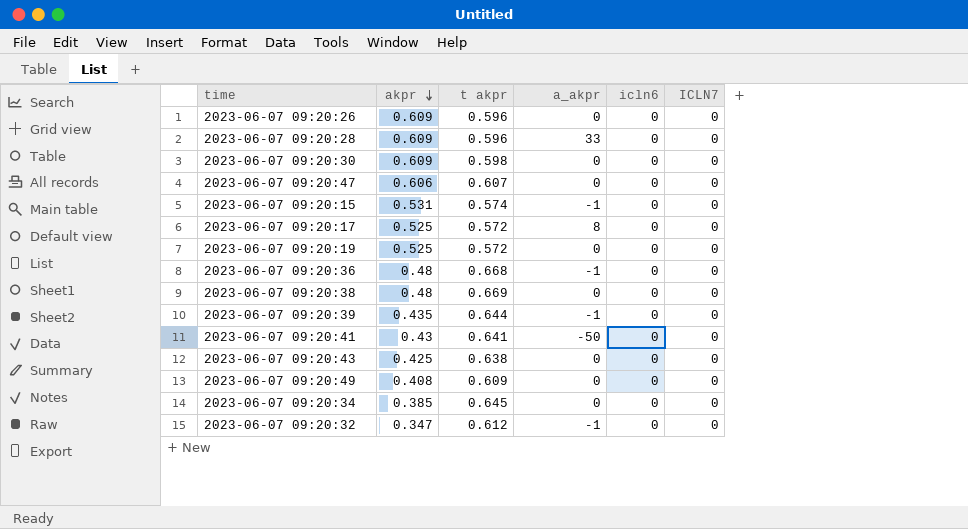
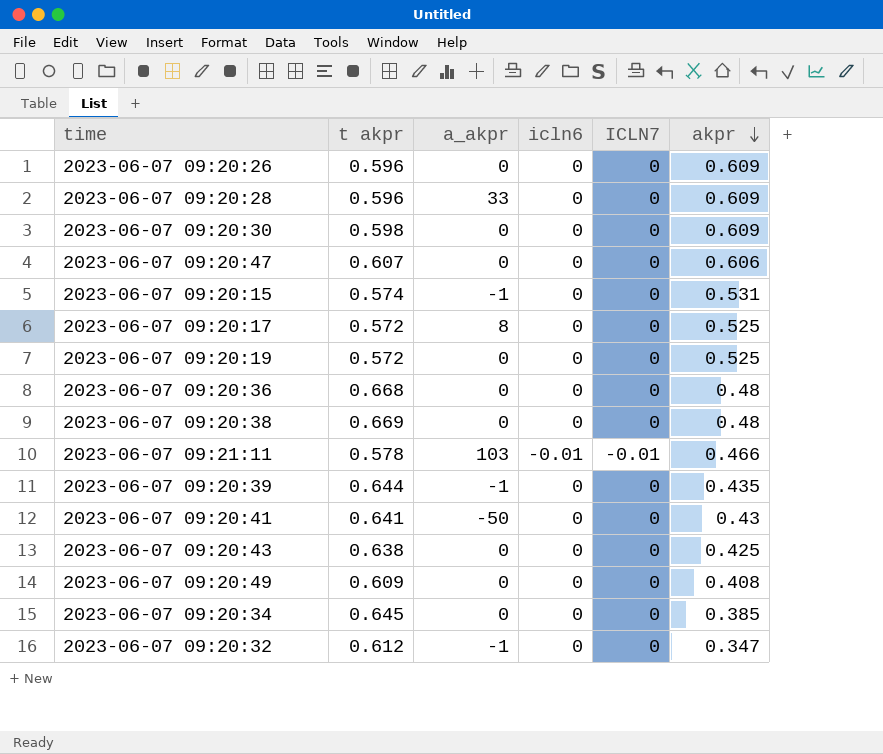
column akpr | position: 2 -> 6
2023-06-07 09:20:36 | a_akpr: -1 -> 0
row 2023-06-07 09:21:11: none -> 0.578 | 103 | -0.01 | -0.01 | 0.466

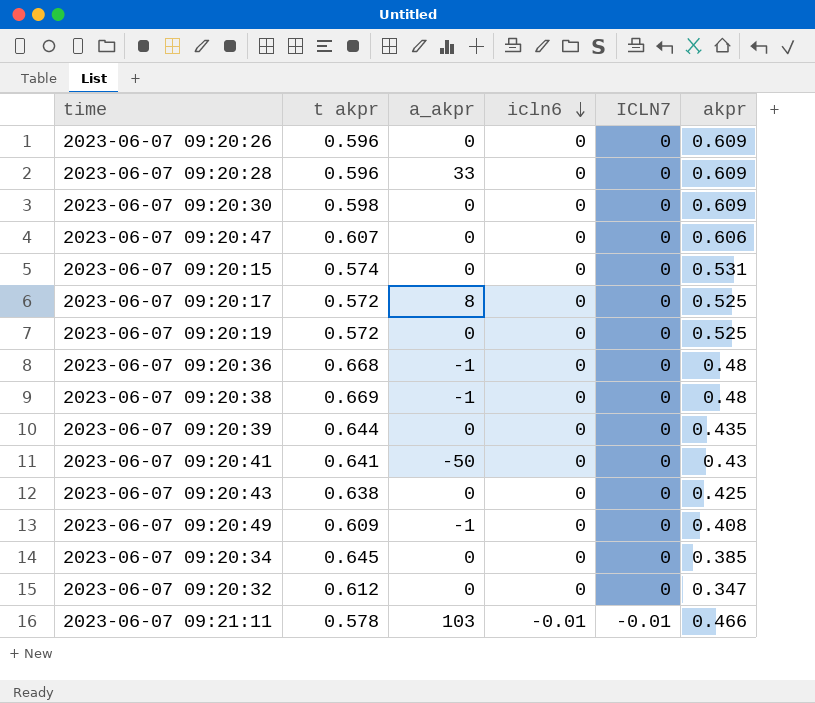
row order: akpr descending -> icln6 descending
2023-06-07 09:20:15 | a_akpr: -1 -> 0
2023-06-07 09:20:36 | a_akpr: 0 -> -1
2023-06-07 09:20:38 | a_akpr: 0 -> -1
2023-06-07 09:20:39 | a_akpr: -1 -> 0
2023-06-07 09:20:49 | a_akpr: 0 -> -1
2023-06-07 09:20:32 | a_akpr: -1 -> 0

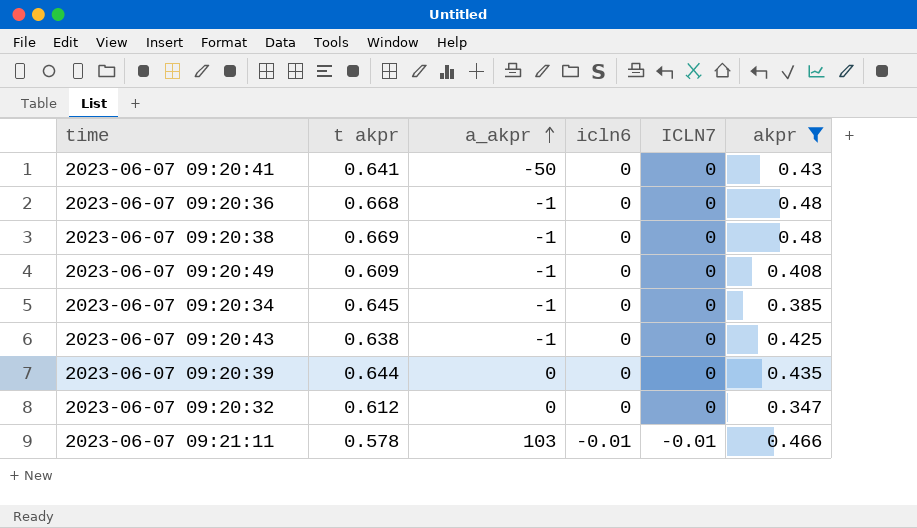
filter: none -> akpr <= 0.48
row order: icln6 descending -> a_akpr ascending
2023-06-07 09:20:34 | a_akpr: 0 -> -1
2023-06-07 09:20:43 | a_akpr: 0 -> -1

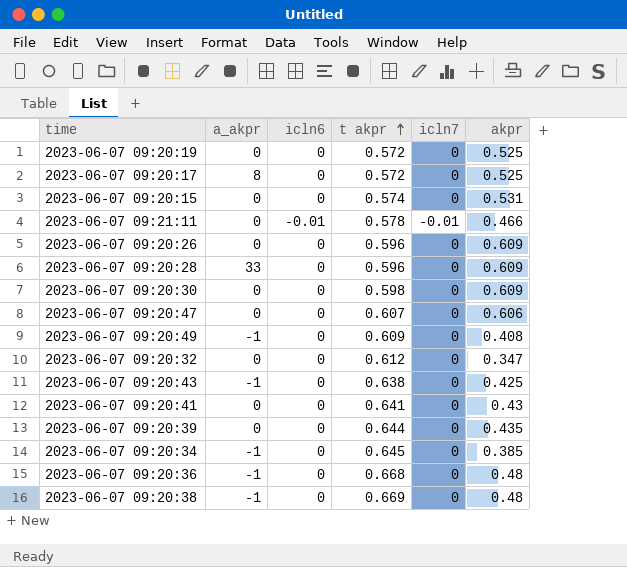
filter: akpr <= 0.48 -> none
row order: a_akpr ascending -> t akpr ascending
column t akpr | position: 2 -> 4
column name: ICLN7 -> icln7
2023-06-07 09:21:11 | a_akpr: 103 -> 0
2023-06-07 09:20:41 | a_akpr: -50 -> 0

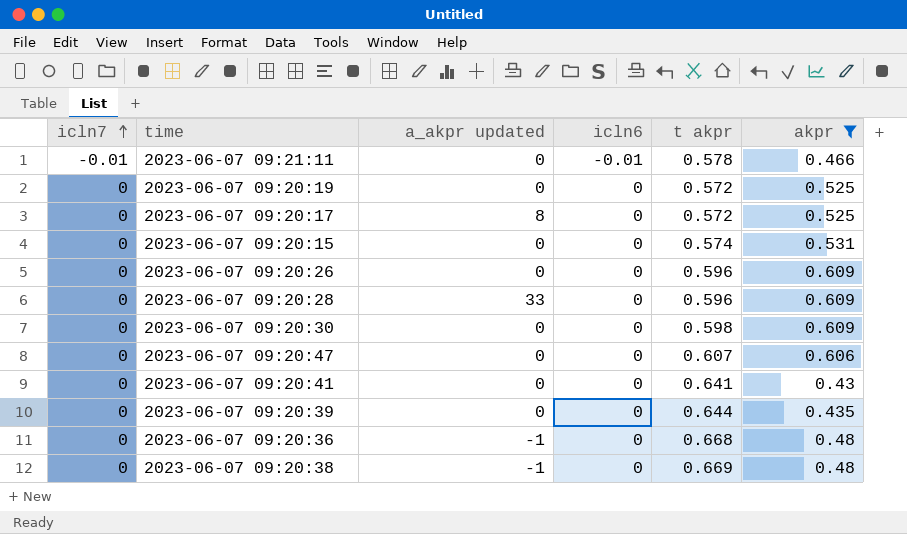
filter: none -> akpr >= 0.43
row order: t akpr ascending -> icln7 ascending
column icln7 | position: 5 -> 1
column name: a_akpr -> a_akpr updated

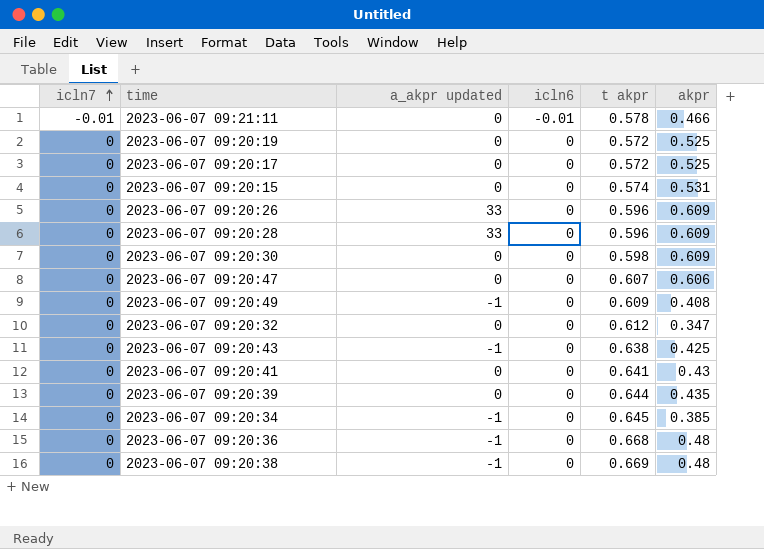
filter: akpr >= 0.43 -> none
2023-06-07 09:20:17 | a_akpr updated: 8 -> 0
2023-06-07 09:20:26 | a_akpr updated: 0 -> 33

